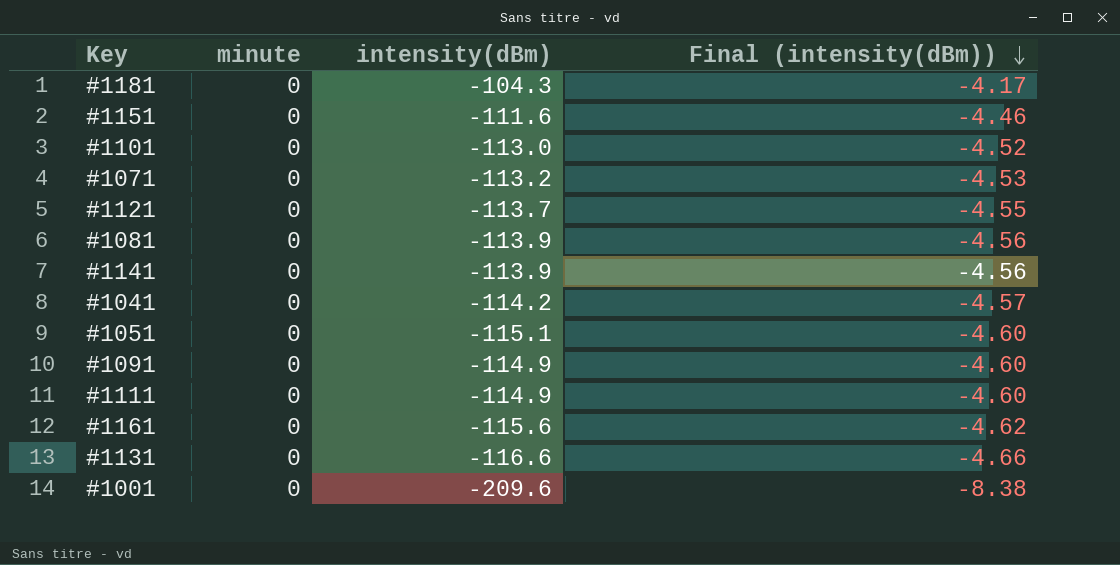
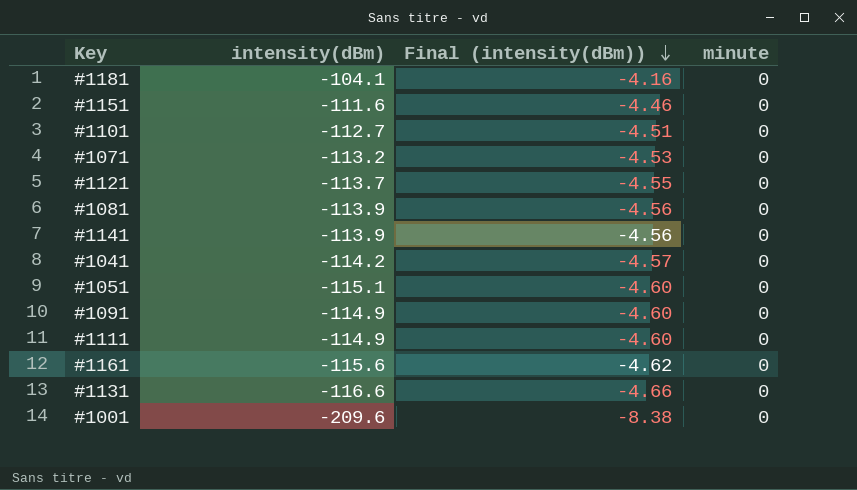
column minute | position: 2 -> 4
#1181 | intensity(dBm): -104.3 -> -104.1
#1181 | Final (intensity(dBm)): -4.17 -> -4.16
#1101 | intensity(dBm): -113.0 -> -112.7
#1101 | Final (intensity(dBm)): -4.52 -> -4.51

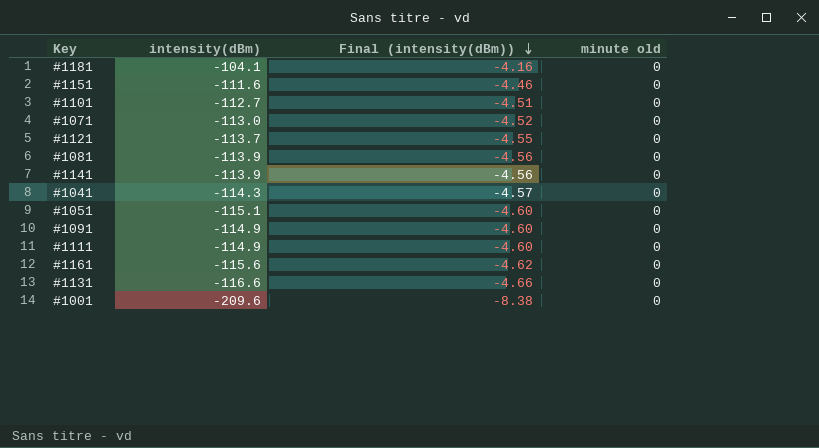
column name: minute -> minute old
#1071 | intensity(dBm): -113.2 -> -113.0
#1071 | Final (intensity(dBm)): -4.53 -> -4.52
#1041 | intensity(dBm): -114.2 -> -114.3

